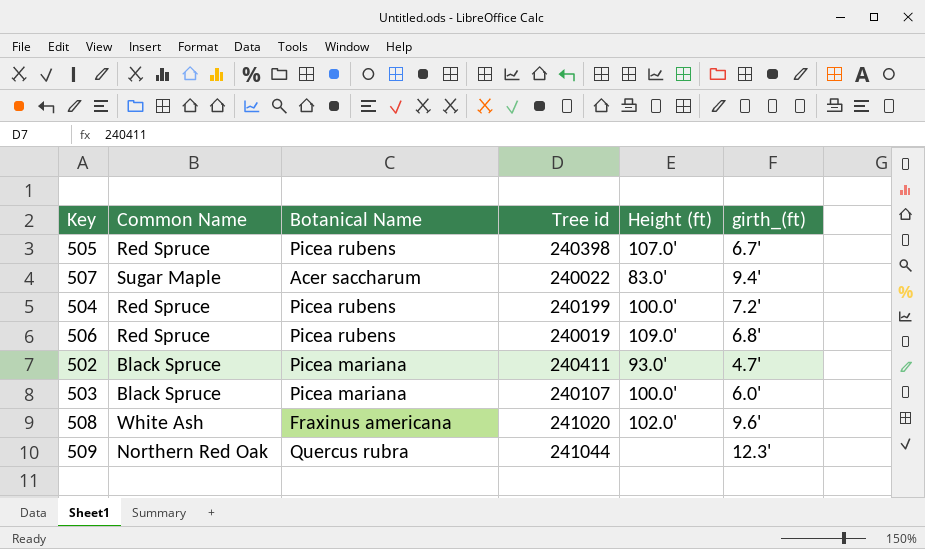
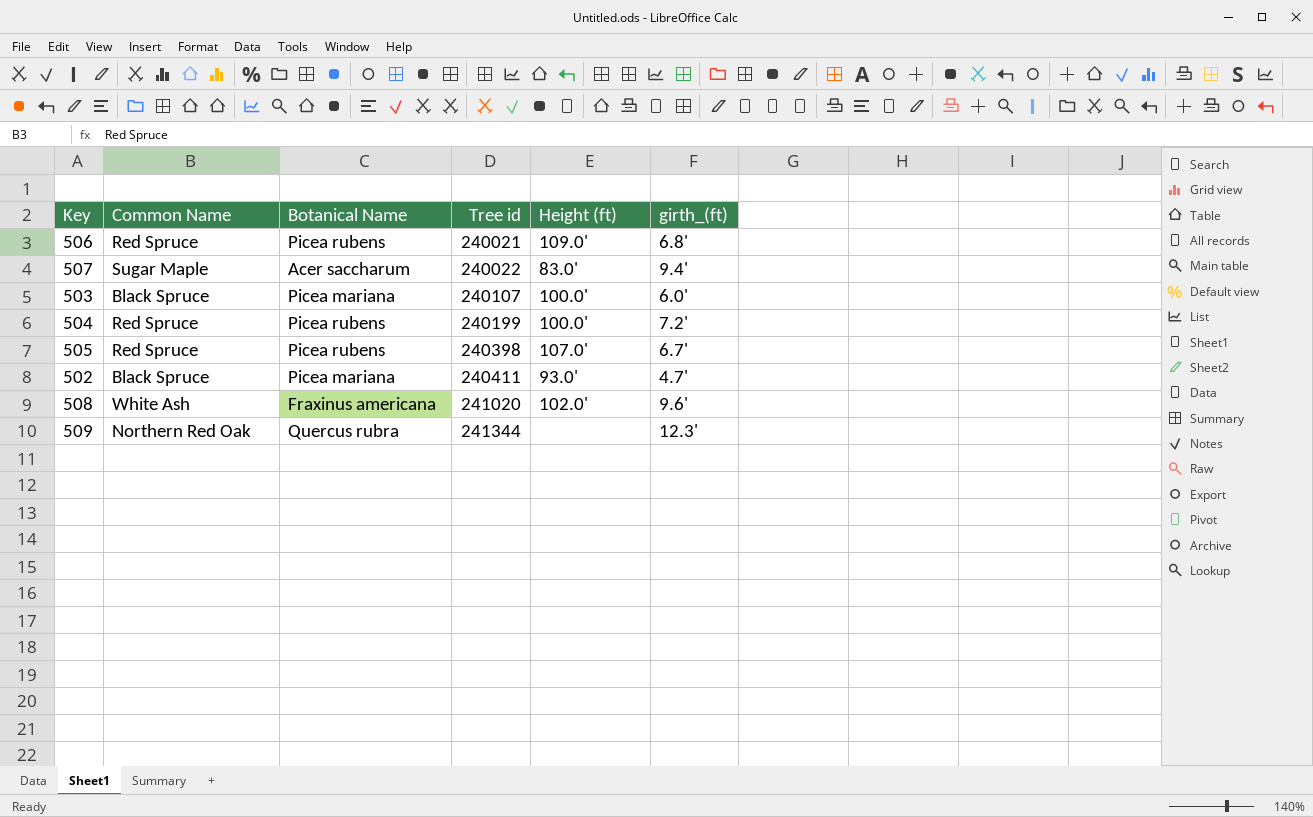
row order: none -> Tree id ascending
506 | Tree id: 240019 -> 240021
509 | Tree id: 241044 -> 241344

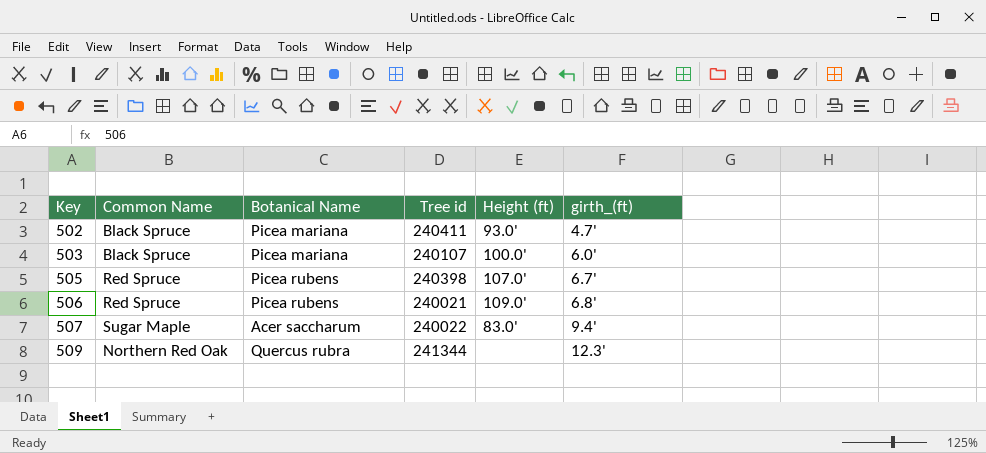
row order: Tree id ascending -> Key ascending
row 504: Red Spruce | Picea rubens | 240199 | 100.0' | 7.2' -> none
row 508: White Ash | Fraxinus americana | 241020 | 102.0' | 9.6' -> none

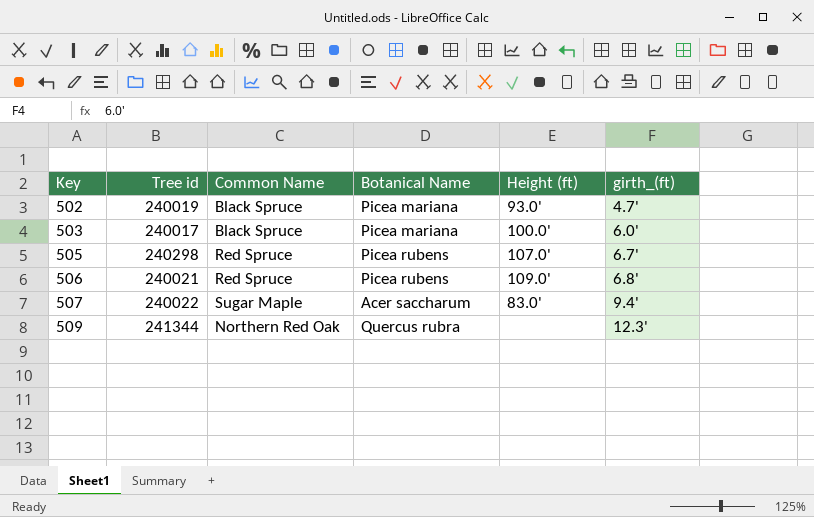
column Tree id | position: 4 -> 2
502 | Tree id: 240411 -> 240019
503 | Tree id: 240107 -> 240017
505 | Tree id: 240398 -> 240298

